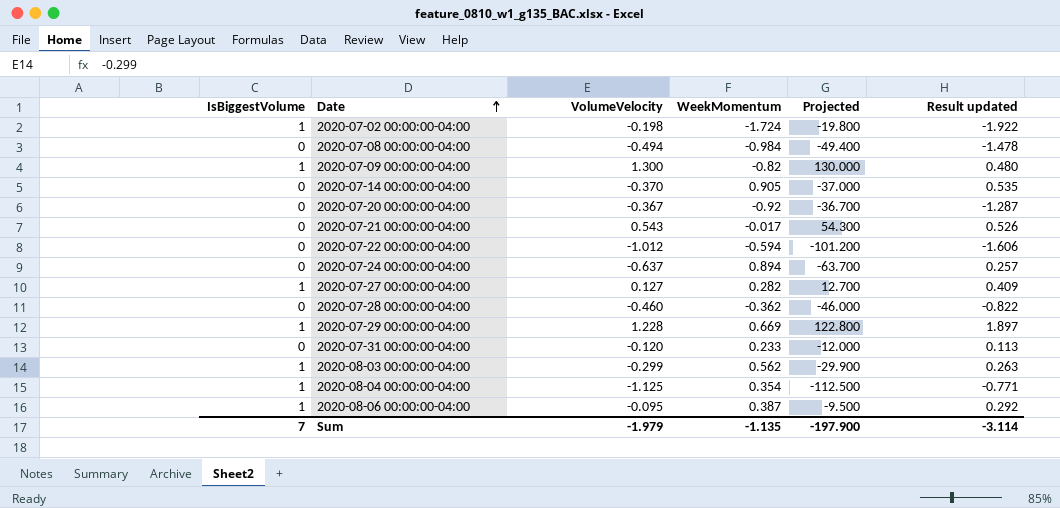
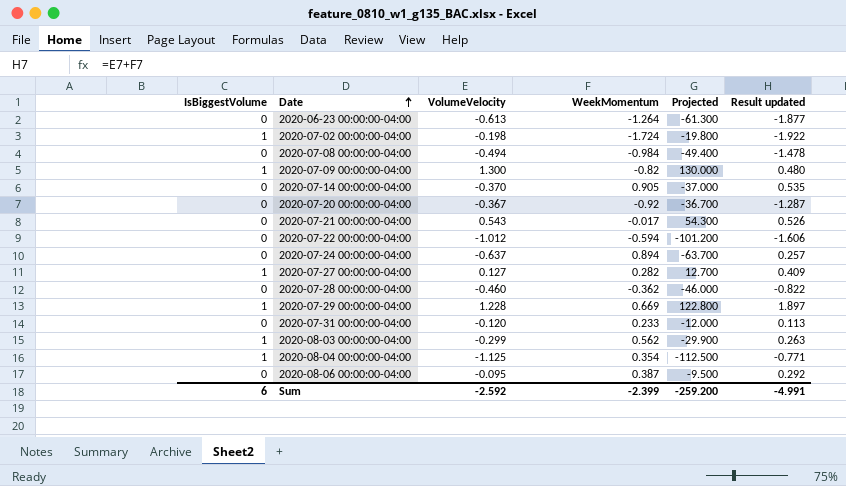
row 2020-06-23 00:00:00-04:00: none -> 0 | -0.613 | -1.264 | -61.300 | -1.877
2020-08-06 00:00:00-04:00 | IsBiggestVolume: 1 -> 0
Sum | IsBiggestVolume: 7 -> 6
Sum | VolumeVelocity: -1.979 -> -2.592
Sum | WeekMomentum: -1.135 -> -2.399
Sum | Projected: -197.900 -> -259.200
Sum | Result updated: -3.114 -> -4.991

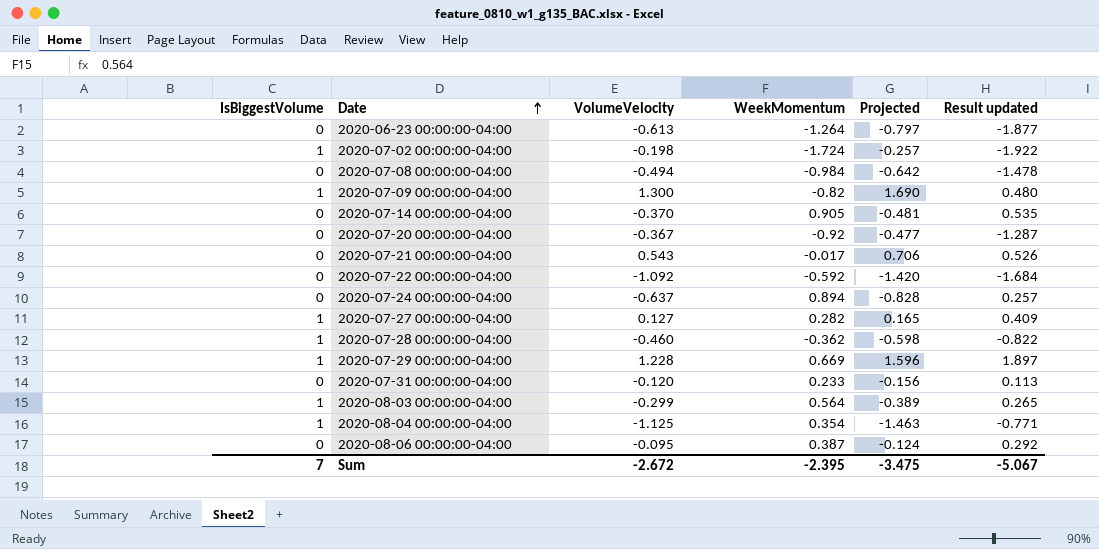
column Projected | formula: [VolumeVelocity] * 100 -> [VolumeVelocity] * 1.3
2020-07-22 00:00:00-04:00 | VolumeVelocity: -1.012 -> -1.092
2020-07-22 00:00:00-04:00 | WeekMomentum: -0.594 -> -0.592
2020-07-22 00:00:00-04:00 | Result updated: -1.606 -> -1.684
2020-07-28 00:00:00-04:00 | IsBiggestVolume: 0 -> 1
2020-08-03 00:00:00-04:00 | WeekMomentum: 0.562 -> 0.564
2020-08-03 00:00:00-04:00 | Result updated: 0.263 -> 0.265
Sum | IsBiggestVolume: 6 -> 7
Sum | VolumeVelocity: -2.592 -> -2.672
Sum | WeekMomentum: -2.399 -> -2.395
Sum | Projected: -259.200 -> -3.475
Sum | Result updated: -4.991 -> -5.067

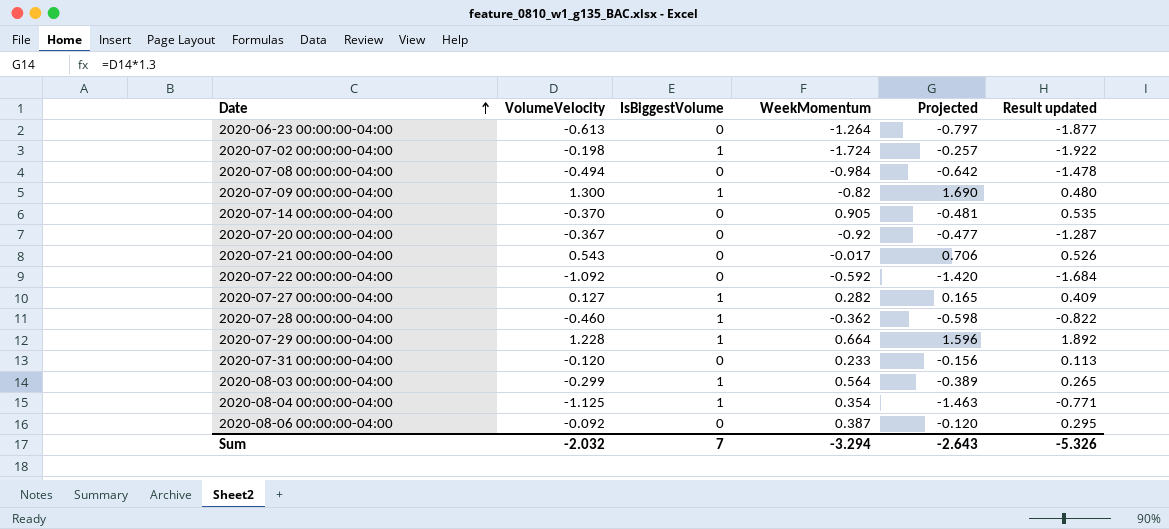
column IsBiggestVolume | position: 1 -> 3
row 2020-07-24 00:00:00-04:00: 0 | -0.637 | 0.894 | -0.828 | 0.257 -> none
2020-07-29 00:00:00-04:00 | WeekMomentum: 0.669 -> 0.664
2020-07-29 00:00:00-04:00 | Result updated: 1.897 -> 1.892
2020-08-06 00:00:00-04:00 | VolumeVelocity: -0.095 -> -0.092
2020-08-06 00:00:00-04:00 | Projected: -0.124 -> -0.120
2020-08-06 00:00:00-04:00 | Result updated: 0.292 -> 0.295
Sum | VolumeVelocity: -2.672 -> -2.032
Sum | WeekMomentum: -2.395 -> -3.294
Sum | Projected: -3.475 -> -2.643
Sum | Result updated: -5.067 -> -5.326

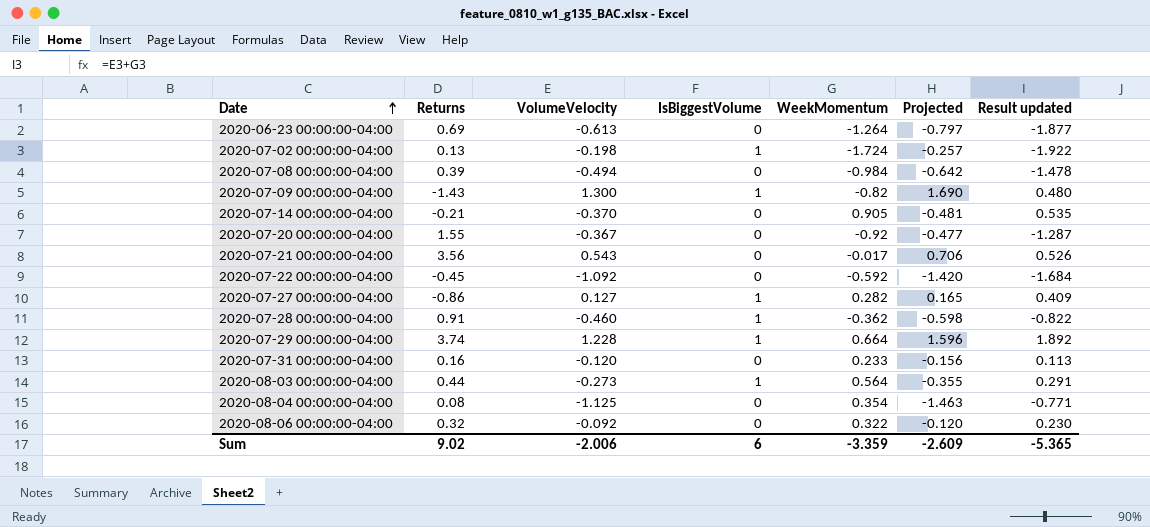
column Returns | position: none -> 2
2020-08-03 00:00:00-04:00 | VolumeVelocity: -0.299 -> -0.273
2020-08-03 00:00:00-04:00 | Projected: -0.389 -> -0.355
2020-08-03 00:00:00-04:00 | Result updated: 0.265 -> 0.291
2020-08-04 00:00:00-04:00 | IsBiggestVolume: 1 -> 0
2020-08-06 00:00:00-04:00 | WeekMomentum: 0.387 -> 0.322
2020-08-06 00:00:00-04:00 | Result updated: 0.295 -> 0.230
Sum | VolumeVelocity: -2.032 -> -2.006
Sum | IsBiggestVolume: 7 -> 6
Sum | WeekMomentum: -3.294 -> -3.359
Sum | Projected: -2.643 -> -2.609
Sum | Result updated: -5.326 -> -5.365

